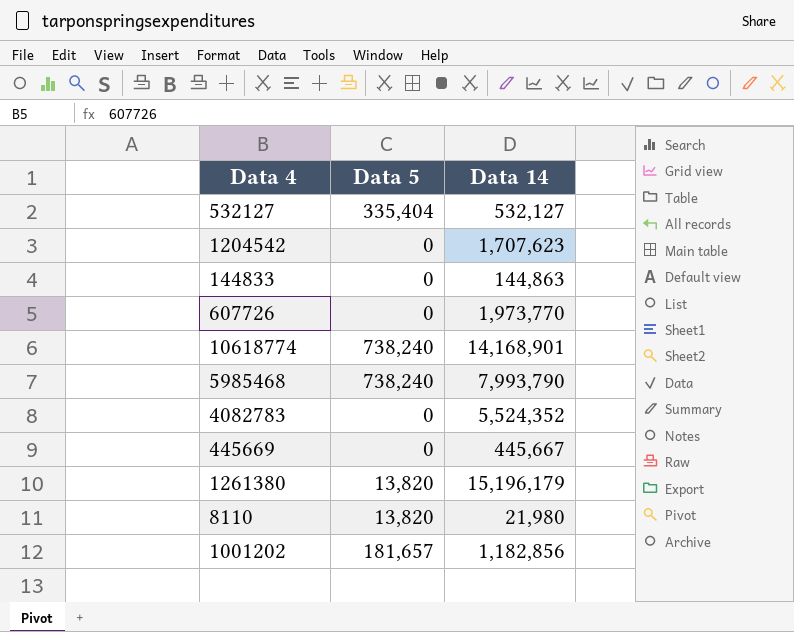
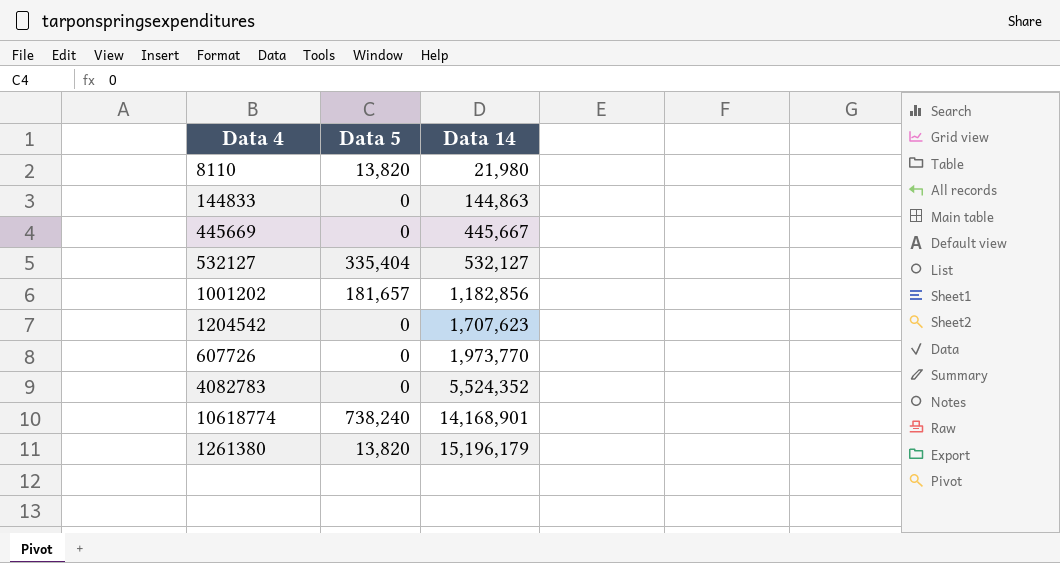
row order: none -> Data 14 ascending
row 5985468: 738,240 | 7,993,790 -> none

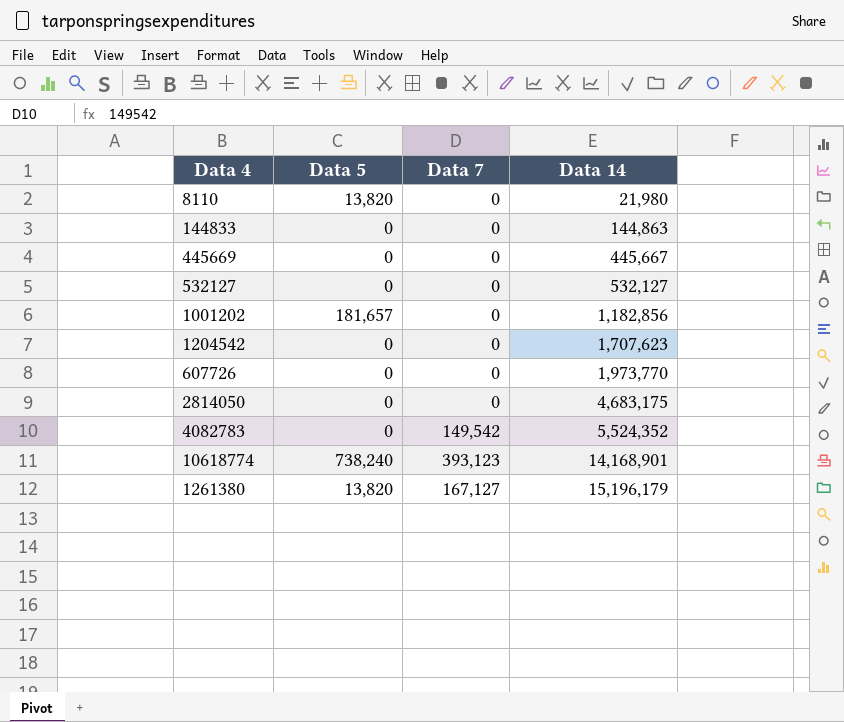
column Data 7 | position: none -> 3
532127 | Data 5: 335,404 -> 0
row 2814050: none -> 0 | 0 | 4,683,175

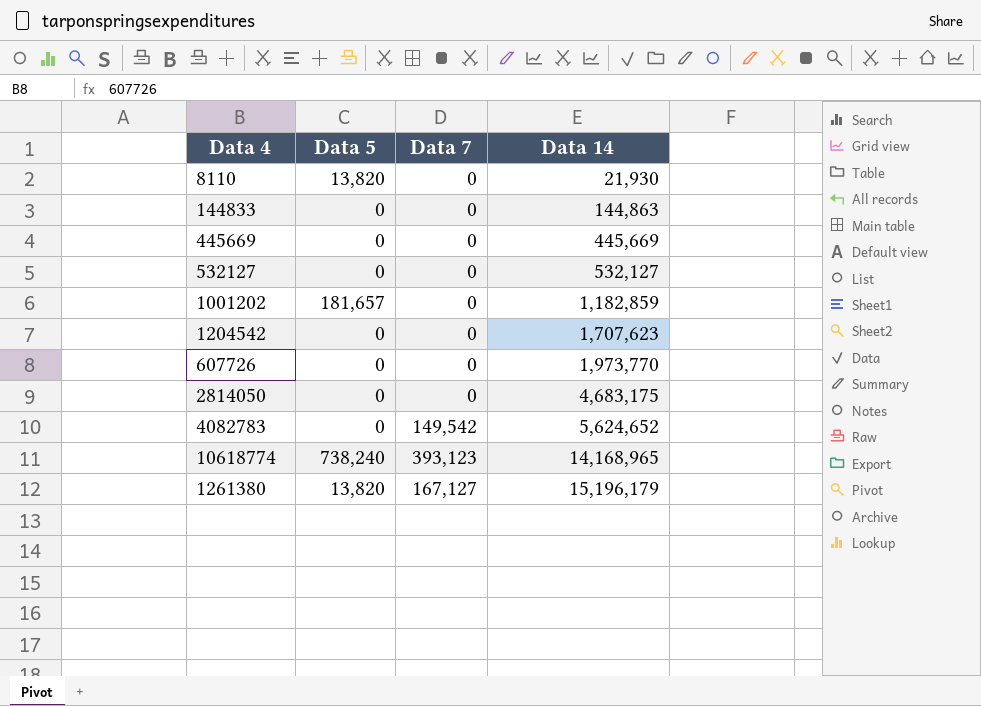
8110 | Data 14: 21,980 -> 21,930
445669 | Data 14: 445,667 -> 445,669
1001202 | Data 14: 1,182,856 -> 1,182,859
4082783 | Data 14: 5,524,352 -> 5,624,652
10618774 | Data 14: 14,168,901 -> 14,168,965

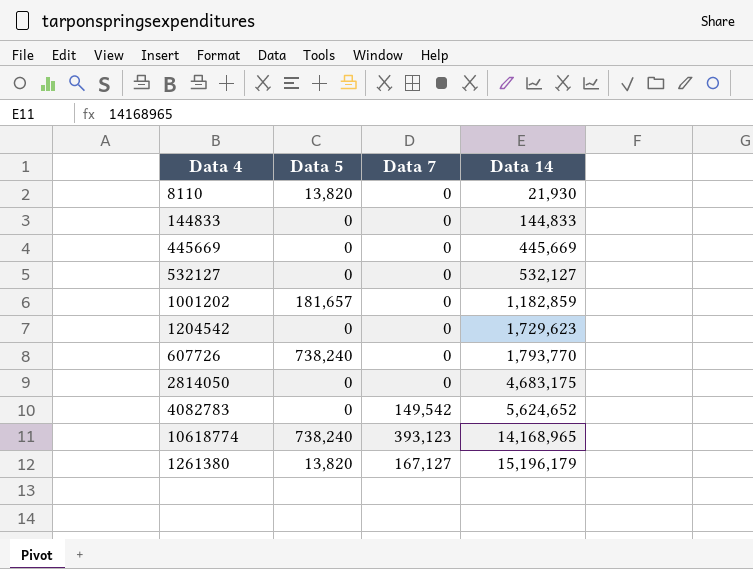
144833 | Data 14: 144,863 -> 144,833
1204542 | Data 14: 1,707,623 -> 1,729,623
607726 | Data 5: 0 -> 738,240
607726 | Data 14: 1,973,770 -> 1,793,770

